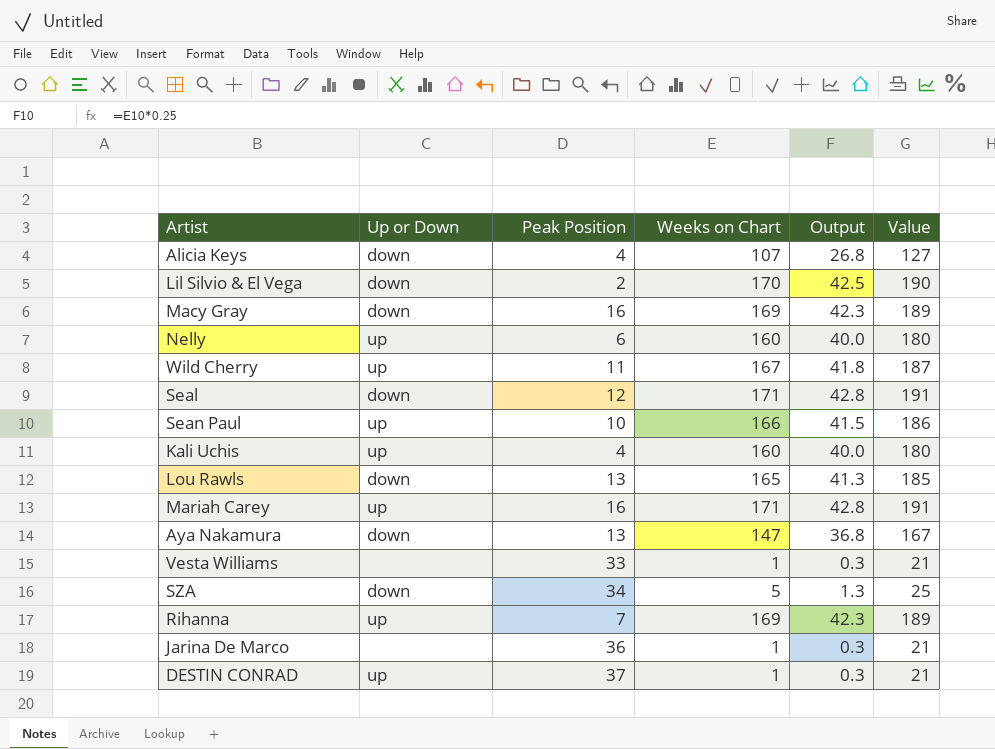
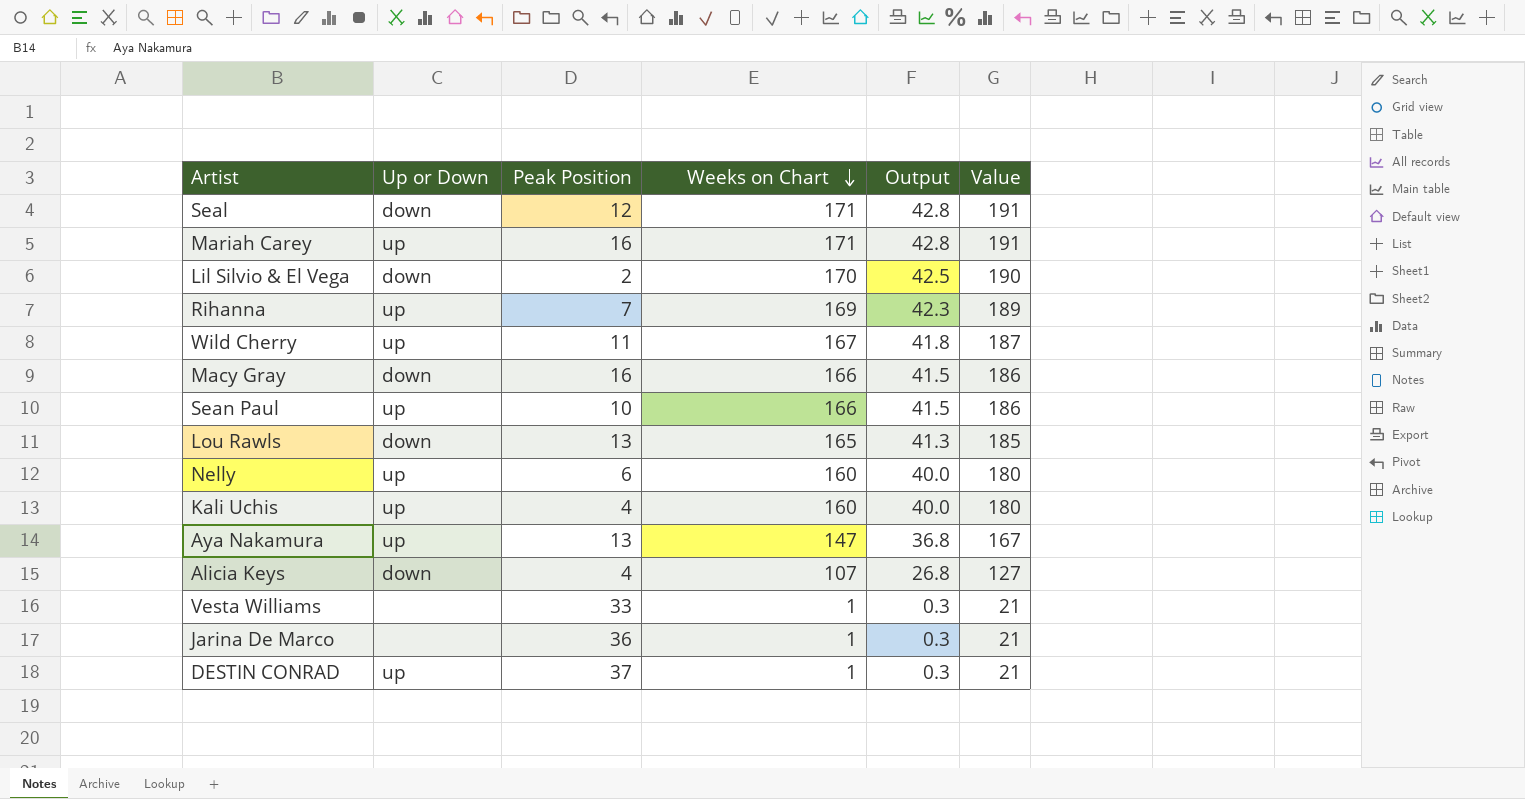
row order: none -> Weeks on Chart descending
row SZA: down | 34 | 5 | 1.3 | 25 -> none
Macy Gray | Weeks on Chart: 169 -> 166
Macy Gray | Output: 42.3 -> 41.5
Macy Gray | Value: 189 -> 186
Aya Nakamura | Up or Down: down -> up

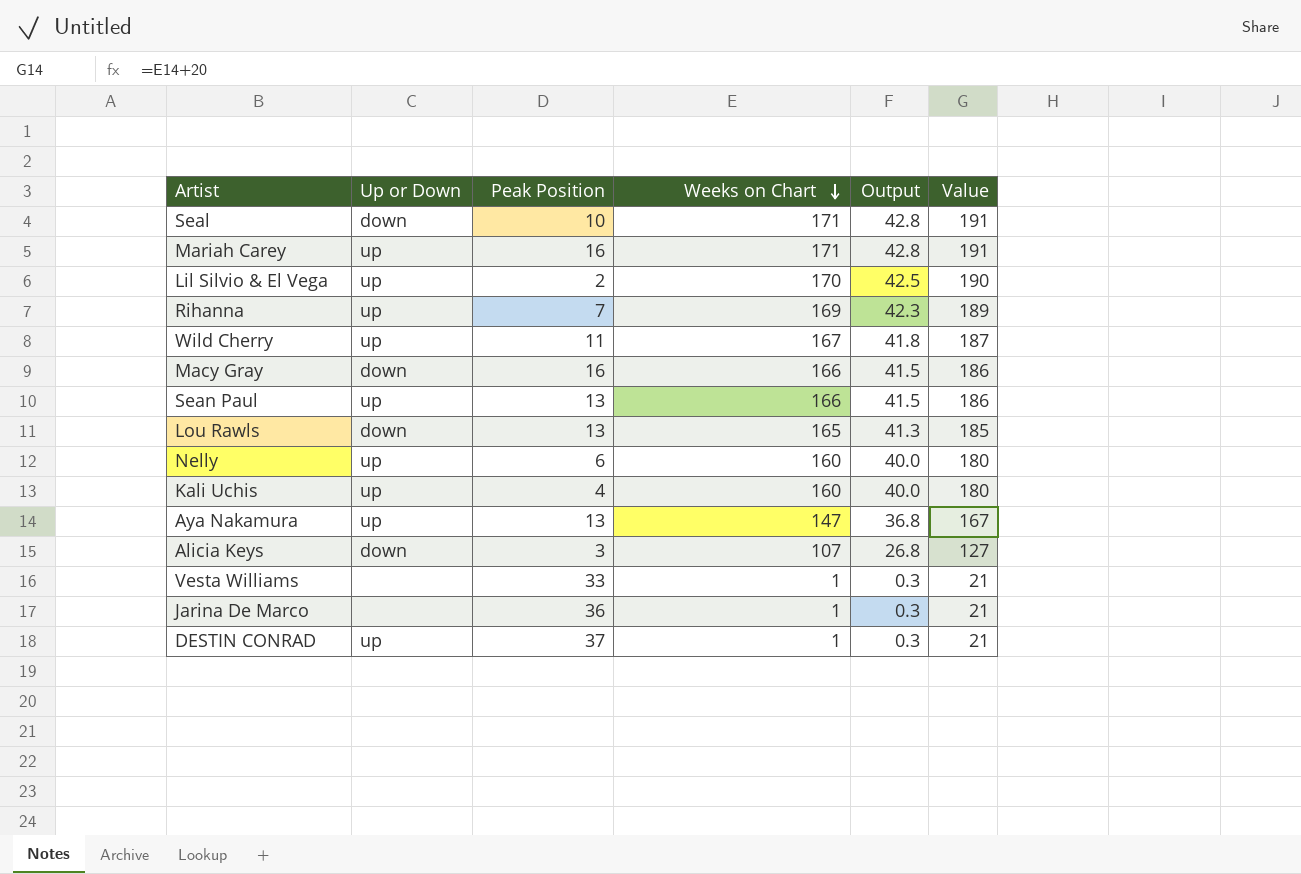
Seal | Peak Position: 12 -> 10
Lil Silvio & El Vega | Up or Down: down -> up
Sean Paul | Peak Position: 10 -> 13
Alicia Keys | Peak Position: 4 -> 3

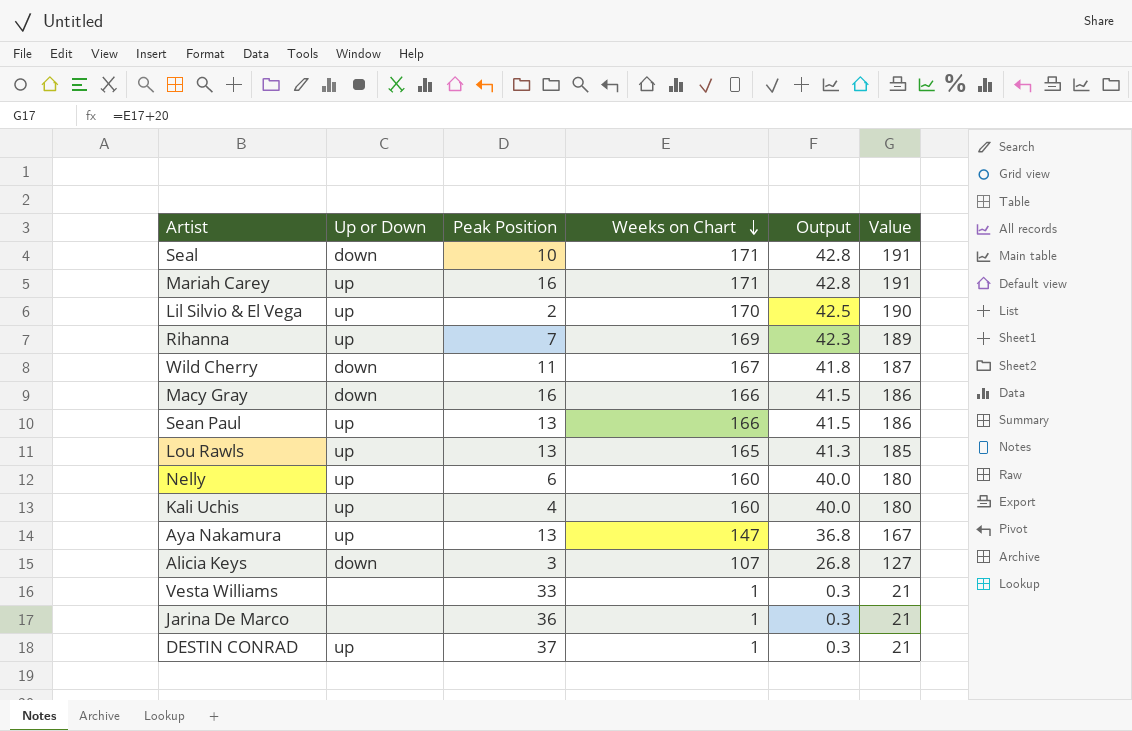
Wild Cherry | Up or Down: up -> down
Lou Rawls | Up or Down: down -> up

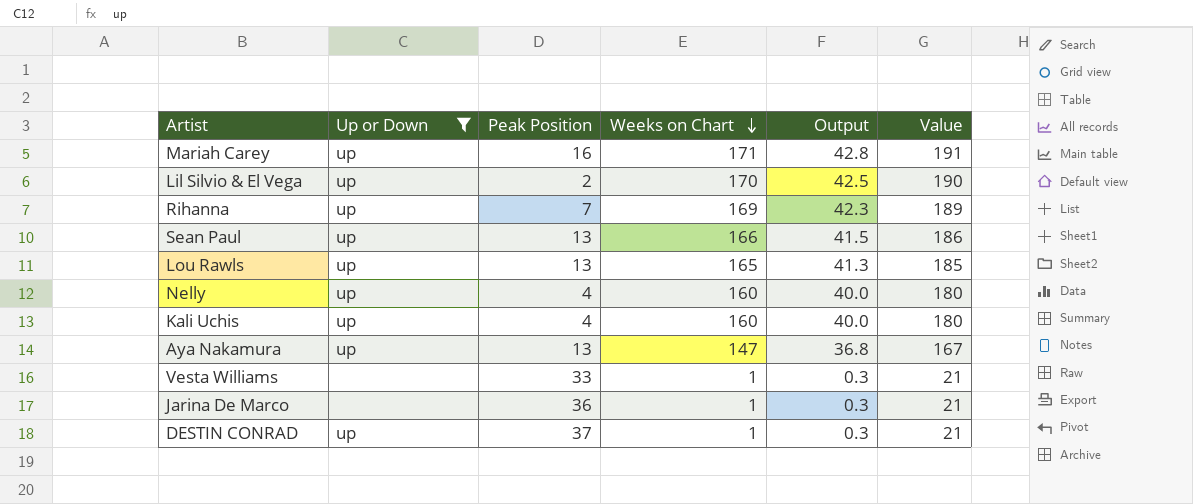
filter: none -> Up or Down != down
Nelly | Peak Position: 6 -> 4

